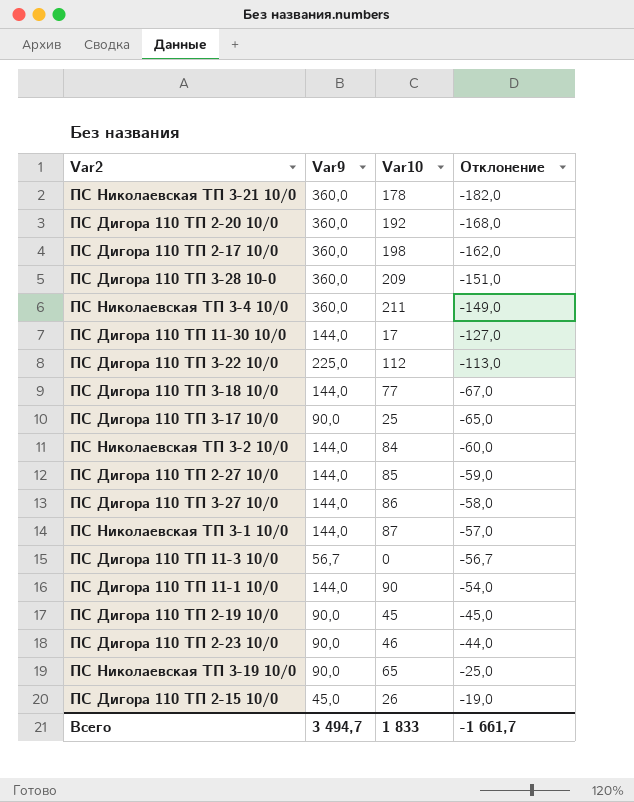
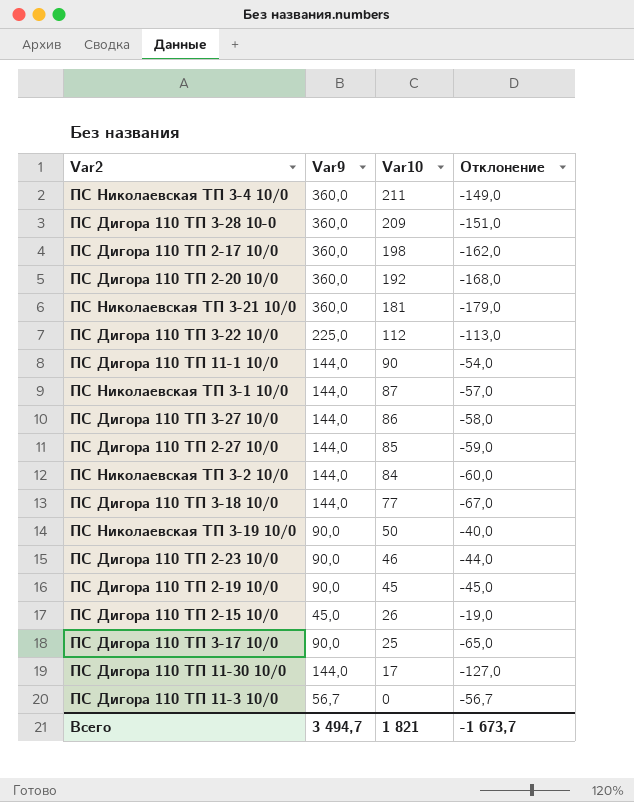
row order: Отклонение ascending -> Var10 descending
ПС Николаевская ТП 3-21 10/0 | Var10: 178 -> 181
ПС Николаевская ТП 3-21 10/0 | Отклонение: -182,0 -> -179,0
ПС Николаевская ТП 3-19 10/0 | Var10: 65 -> 50
ПС Николаевская ТП 3-19 10/0 | Отклонение: -25,0 -> -40,0
Всего | Var10: 1 833 -> 1 821
Всего | Отклонение: -1 661,7 -> -1 673,7

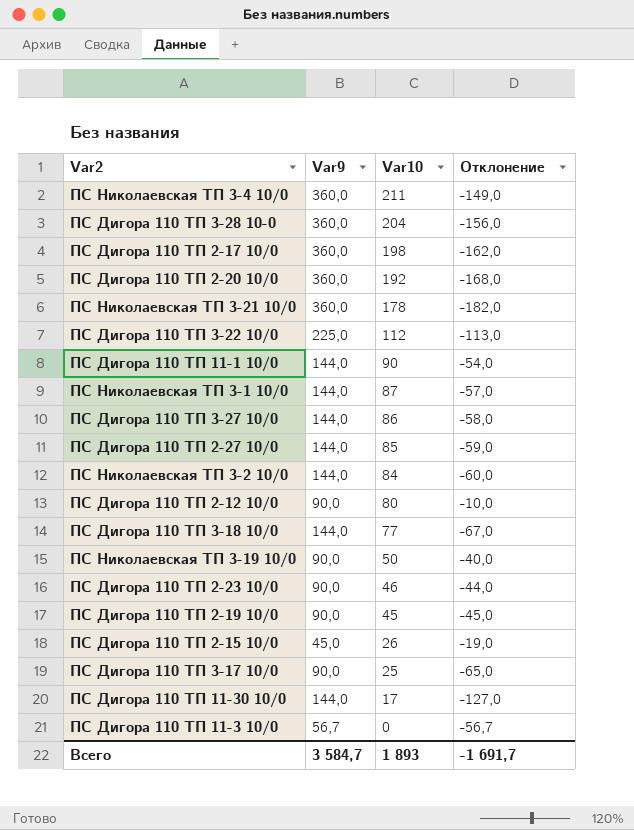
ПС Дигора 110 ТП 3-28 10-0 | Var10: 209 -> 204
ПС Дигора 110 ТП 3-28 10-0 | Отклонение: -151,0 -> -156,0
ПС Николаевская ТП 3-21 10/0 | Var10: 181 -> 178
ПС Николаевская ТП 3-21 10/0 | Отклонение: -179,0 -> -182,0
row ПС Дигора 110 ТП 2-12 10/0: none -> 90,0 | 80 | -10,0
Всего | Var9: 3 494,7 -> 3 584,7
Всего | Var10: 1 821 -> 1 893
Всего | Отклонение: -1 673,7 -> -1 691,7

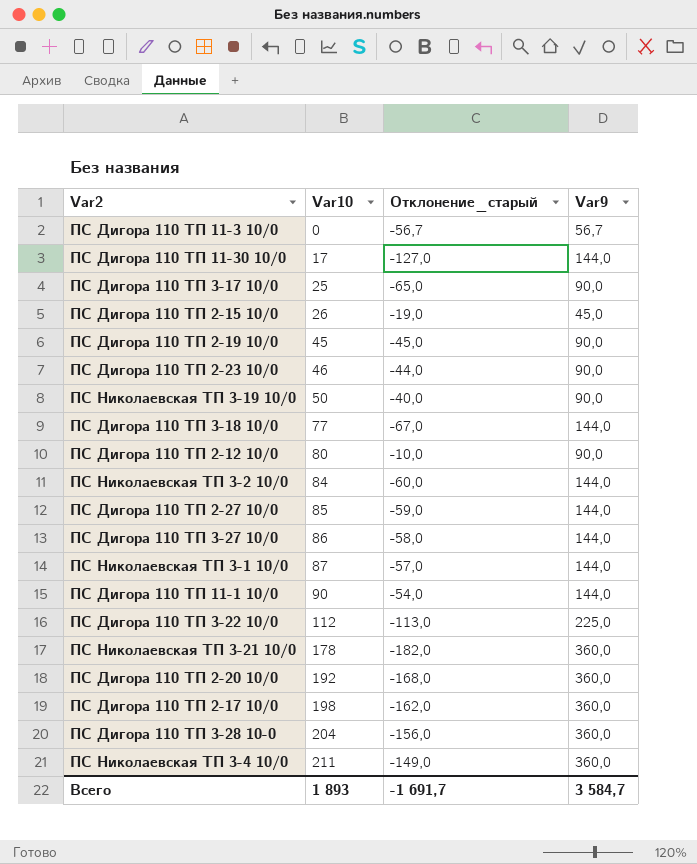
row order: Var10 descending -> Var10 ascending
column name: Отклонение -> Отклонение_старый
column Var9 | position: 2 -> 4

